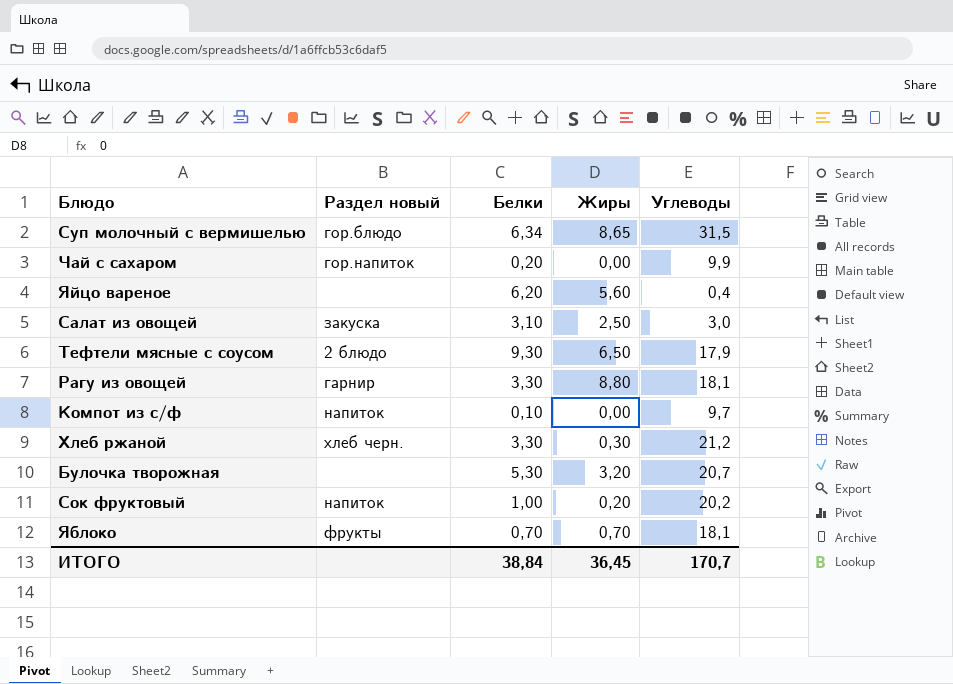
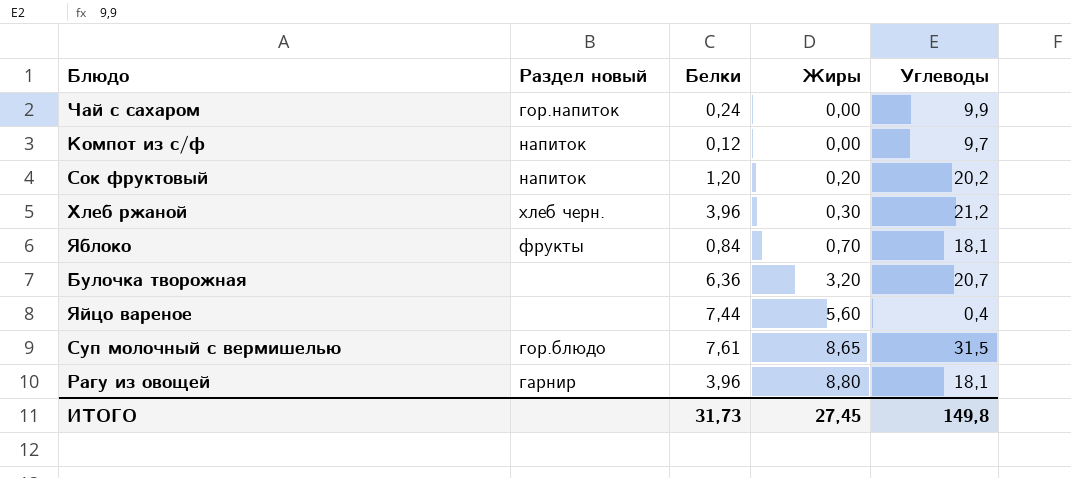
row order: none -> Жиры ascending
row Салат из овощей: закуска | 3,10 | 2,50 | 3,0 -> none
row Тефтели мясные с соусом: 2 блюдо | 9,30 | 6,50 | 17,9 -> none
Чай с сахаром | Белки: 0,20 -> 0,24
Компот из с/ф | Белки: 0,10 -> 0,12
Сок фруктовый | Белки: 1,00 -> 1,20
Хлеб ржаной | Белки: 3,30 -> 3,96
Яблоко | Белки: 0,70 -> 0,84
Булочка творожная | Белки: 5,30 -> 6,36
Яйцо вареное | Белки: 6,20 -> 7,44
Суп молочный с вермишелью | Белки: 6,34 -> 7,61
Рагу из овощей | Белки: 3,30 -> 3,96
ИТОГО | Белки: 38,84 -> 31,73
ИТОГО | Жиры: 36,45 -> 27,45
ИТОГО | Углеводы: 170,7 -> 149,8

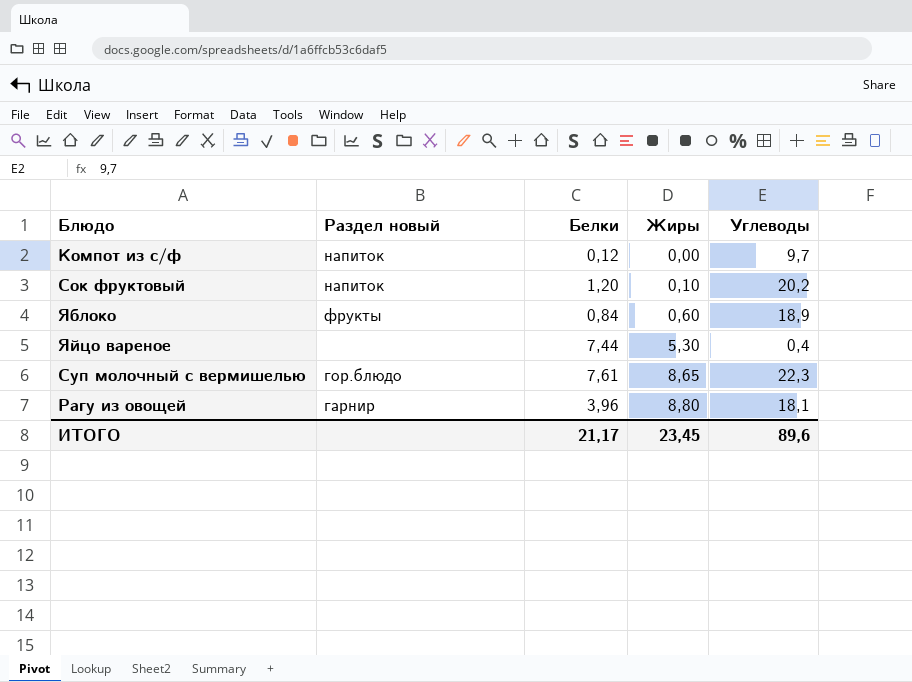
row Чай с сахаром: гор.напиток | 0,24 | 0,00 | 9,9 -> none
row Хлеб ржаной: хлеб черн. | 3,96 | 0,30 | 21,2 -> none
row Булочка творожная: none | 6,36 | 3,20 | 20,7 -> none
Сок фруктовый | Жиры: 0,20 -> 0,10
Яблоко | Жиры: 0,70 -> 0,60
Яблоко | Углеводы: 18,1 -> 18,9
Яйцо вареное | Жиры: 5,60 -> 5,30
Суп молочный с вермишелью | Углеводы: 31,5 -> 22,3
ИТОГО | Белки: 31,73 -> 21,17
ИТОГО | Жиры: 27,45 -> 23,45
ИТОГО | Углеводы: 149,8 -> 89,6

